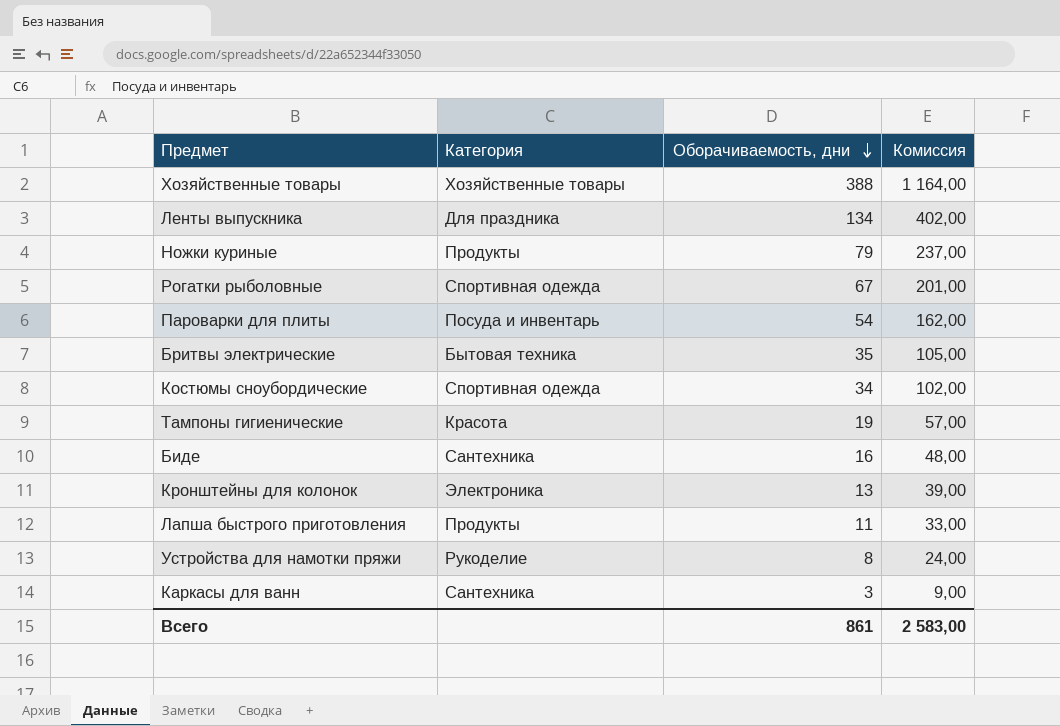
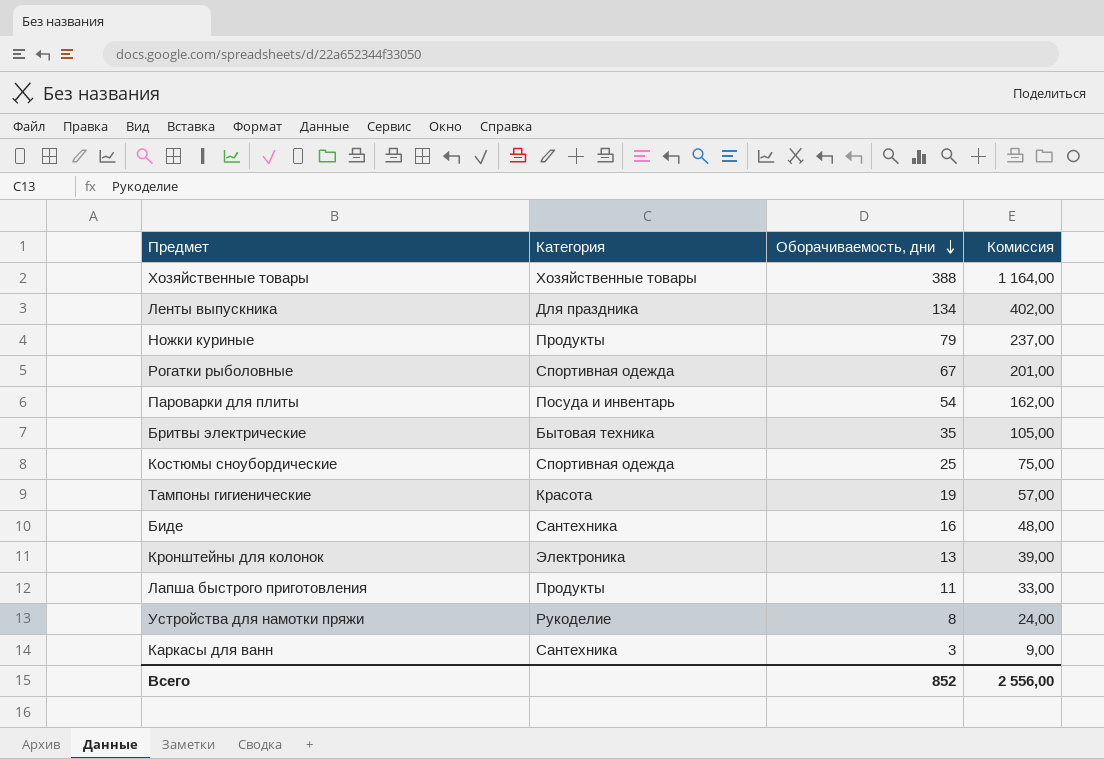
Костюмы сноубордические | Оборачиваемость, дни: 34 -> 25
Костюмы сноубордические | Комиссия: 102,00 -> 75,00
Всего | Оборачиваемость, дни: 861 -> 852
Всего | Комиссия: 2 583,00 -> 2 556,00

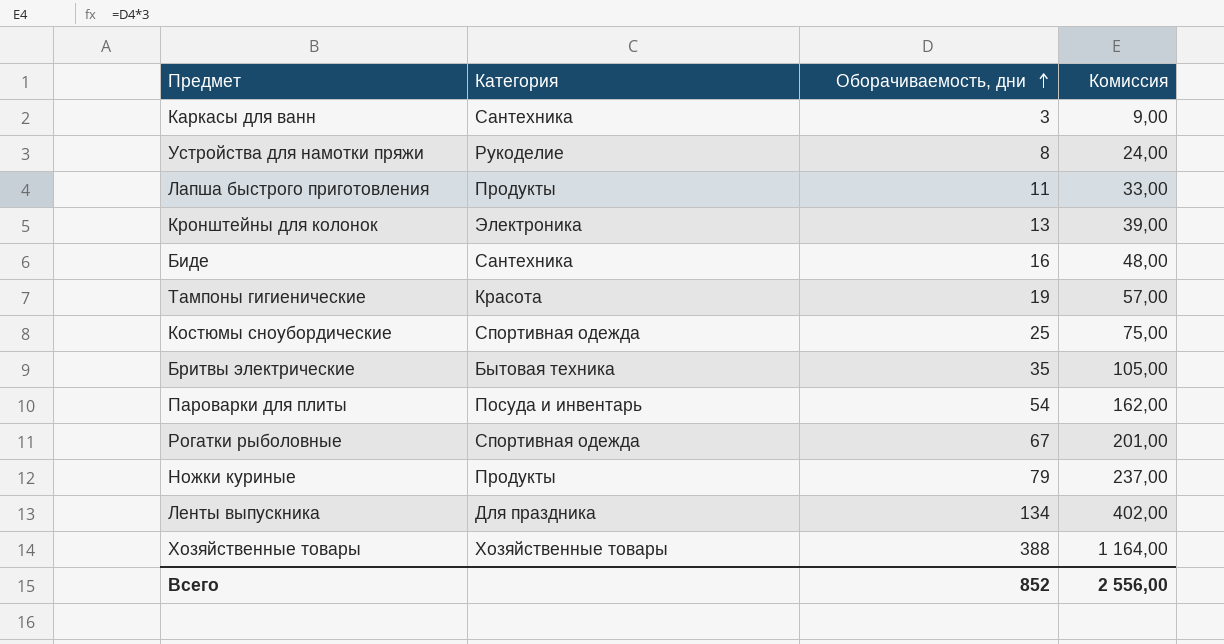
row order: Оборачиваемость, дни descending -> Оборачиваемость, дни ascending

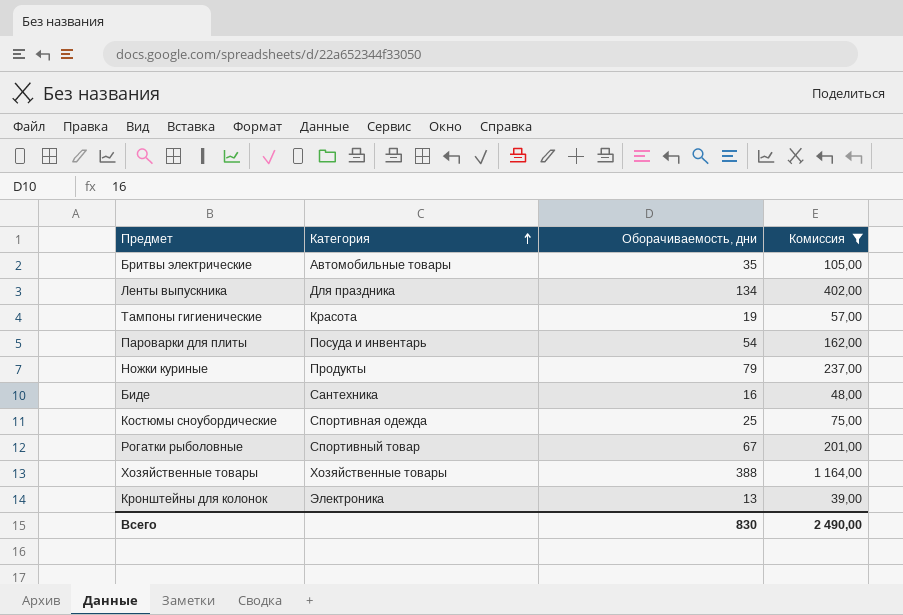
filter: none -> Комиссия >= 39,00
row order: Оборачиваемость, дни ascending -> Категория ascending
Бритвы электрические | Категория: Бытовая техника -> Автомобильные товары
Рогатки рыболовные | Категория: Спортивная одежда -> Спортивный товар
Всего | Оборачиваемость, дни: 852 -> 830
Всего | Комиссия: 2 556,00 -> 2 490,00

